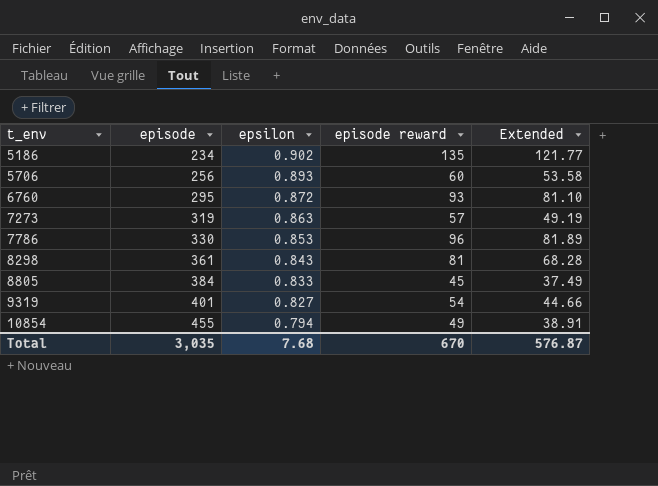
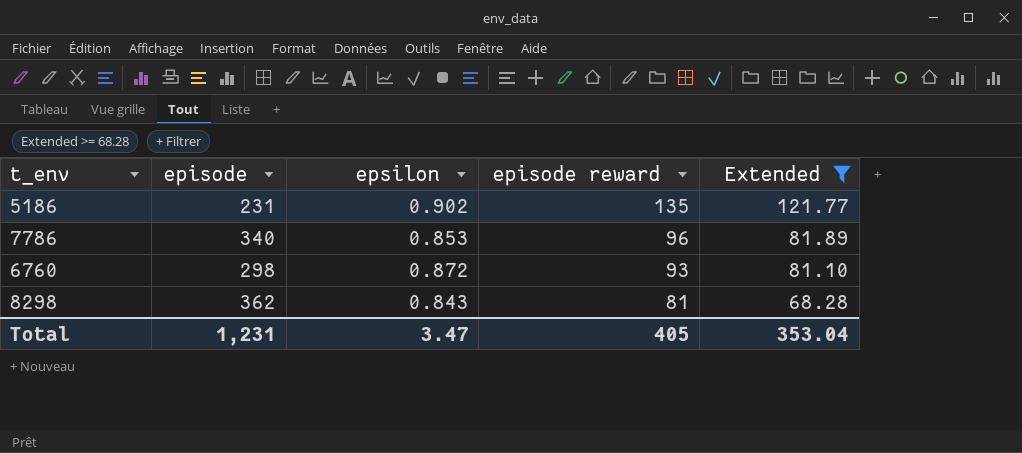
filter: none -> Extended >= 68.28
row order: t_env ascending -> episode reward descending
5186 | episode: 234 -> 231
7786 | episode: 330 -> 340
6760 | episode: 295 -> 298
8298 | episode: 361 -> 362
Total | episode: 3,035 -> 1,231
Total | epsilon: 7.68 -> 3.47
Total | episode reward: 670 -> 405
Total | Extended: 576.87 -> 353.04

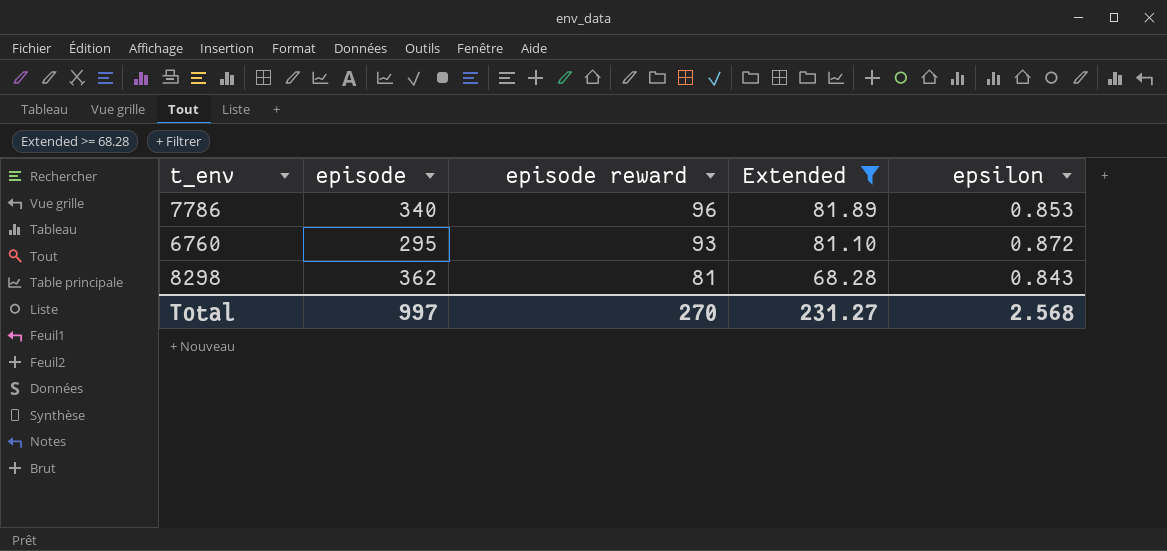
column epsilon | position: 3 -> 5
row 5186: 231 | 0.902 | 135 | 121.77 -> none
6760 | episode: 298 -> 295
Total | episode: 1,231 -> 997
Total | episode reward: 405 -> 270
Total | Extended: 353.04 -> 231.27
Total | epsilon: 3.47 -> 2.568

